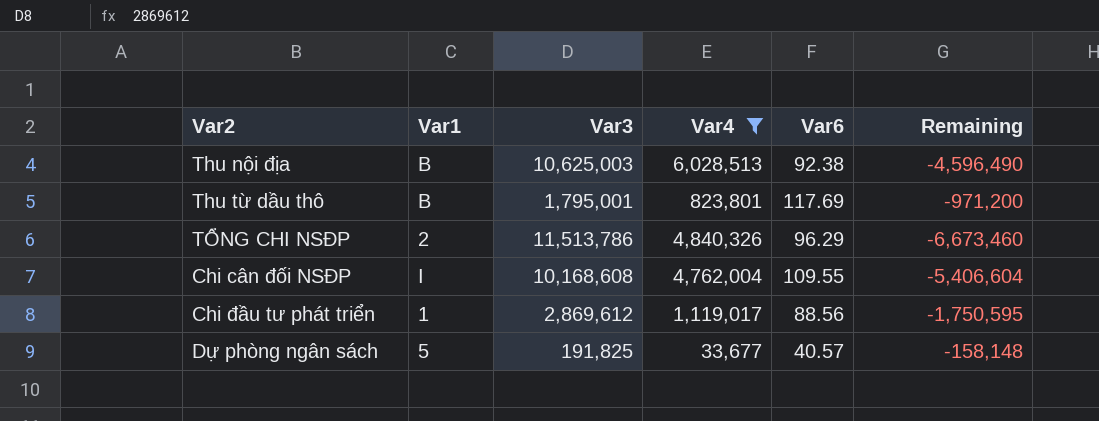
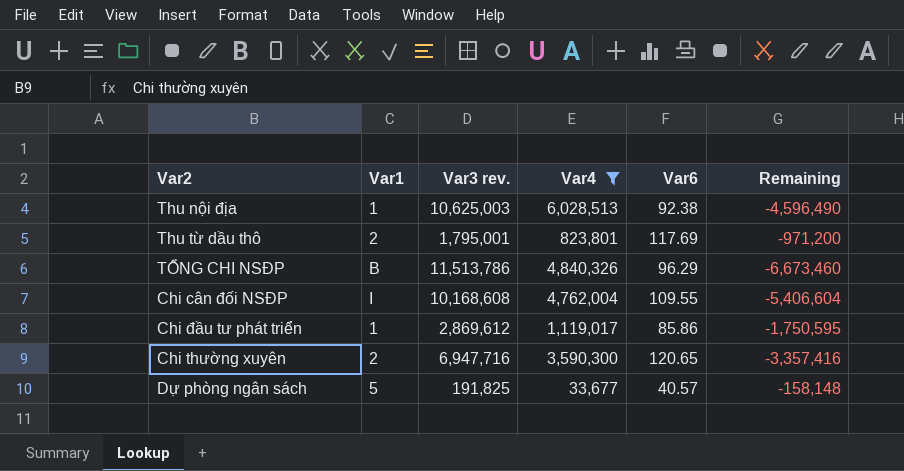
column name: Var3 -> Var3 rev.
Thu nội địa | Var1: B -> 1
Thu từ dầu thô | Var1: B -> 2
TỔNG CHI NSĐP | Var1: 2 -> B
Chi đầu tư phát triển | Var6: 88.56 -> 85.86
row Chi thường xuyên: none -> 2 | 6,947,716 | 3,590,300 | 120.65 | -3,357,416

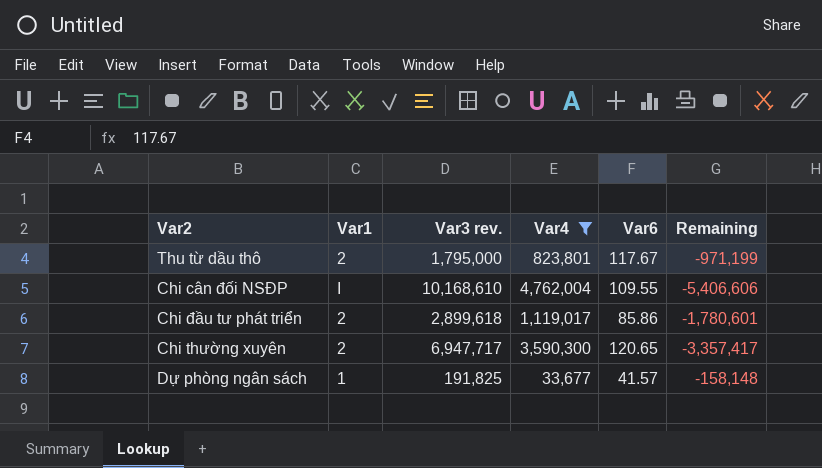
row Thu nội địa: 1 | 10,625,003 | 6,028,513 | 92.38 | -4,596,490 -> none
row TỔNG CHI NSĐP: B | 11,513,786 | 4,840,326 | 96.29 | -6,673,460 -> none
Thu từ dầu thô | Var3 rev.: 1,795,001 -> 1,795,000
Thu từ dầu thô | Var6: 117.69 -> 117.67
Thu từ dầu thô | Remaining: -971,200 -> -971,199
Chi cân đối NSĐP | Var3 rev.: 10,168,608 -> 10,168,610
Chi cân đối NSĐP | Remaining: -5,406,604 -> -5,406,606
Chi đầu tư phát triển | Var1: 1 -> 2
Chi đầu tư phát triển | Var3 rev.: 2,869,612 -> 2,899,618
Chi đầu tư phát triển | Remaining: -1,750,595 -> -1,780,601
Chi thường xuyên | Var3 rev.: 6,947,716 -> 6,947,717
Chi thường xuyên | Remaining: -3,357,416 -> -3,357,417
Dự phòng ngân sách | Var1: 5 -> 1
Dự phòng ngân sách | Var6: 40.57 -> 41.57

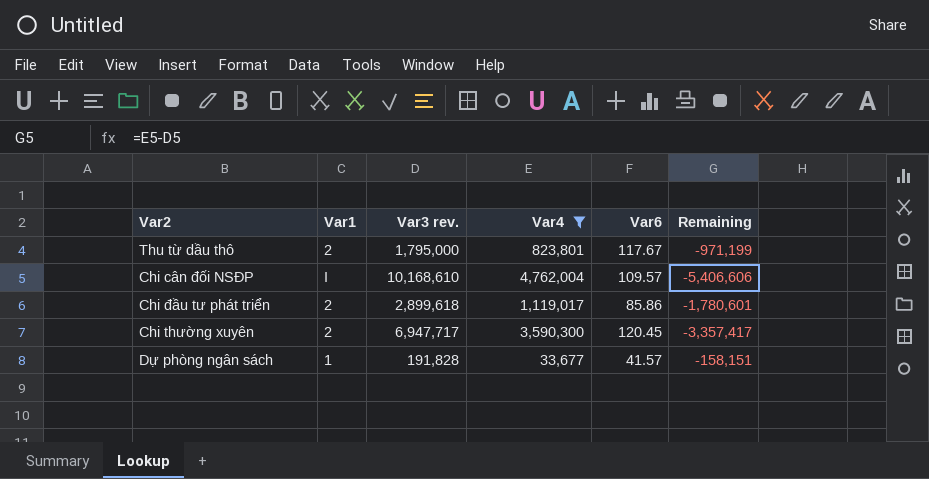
Chi cân đối NSĐP | Var6: 109.55 -> 109.57
Chi thường xuyên | Var6: 120.65 -> 120.45
Dự phòng ngân sách | Var3 rev.: 191,825 -> 191,828
Dự phòng ngân sách | Remaining: -158,148 -> -158,151

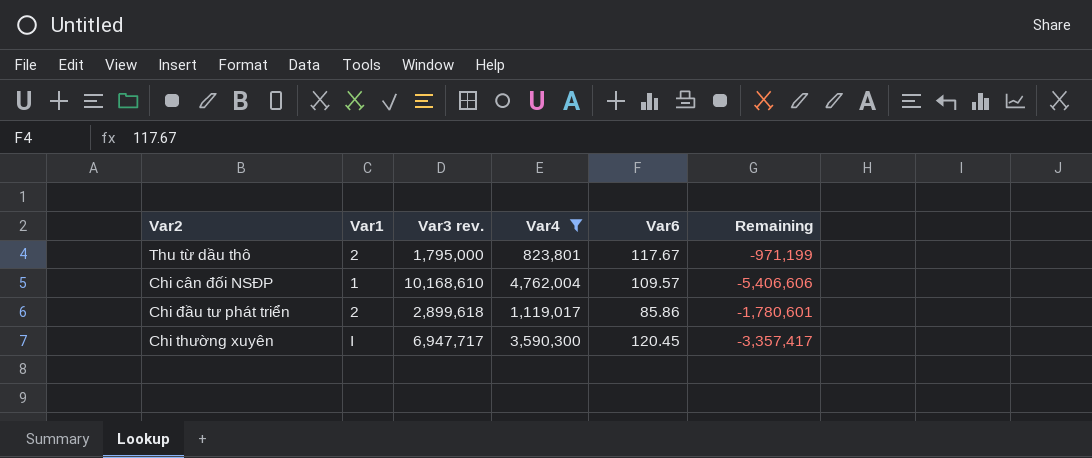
row Dự phòng ngân sách: 1 | 191,828 | 33,677 | 41.57 | -158,151 -> none
Chi cân đối NSĐP | Var1: I -> 1
Chi thường xuyên | Var1: 2 -> I

